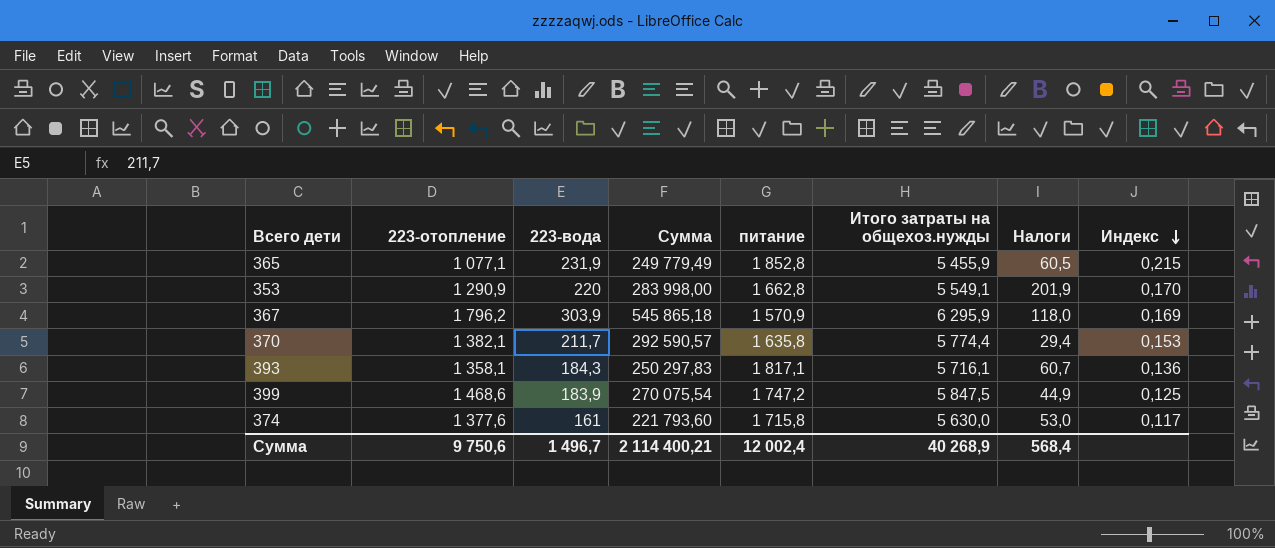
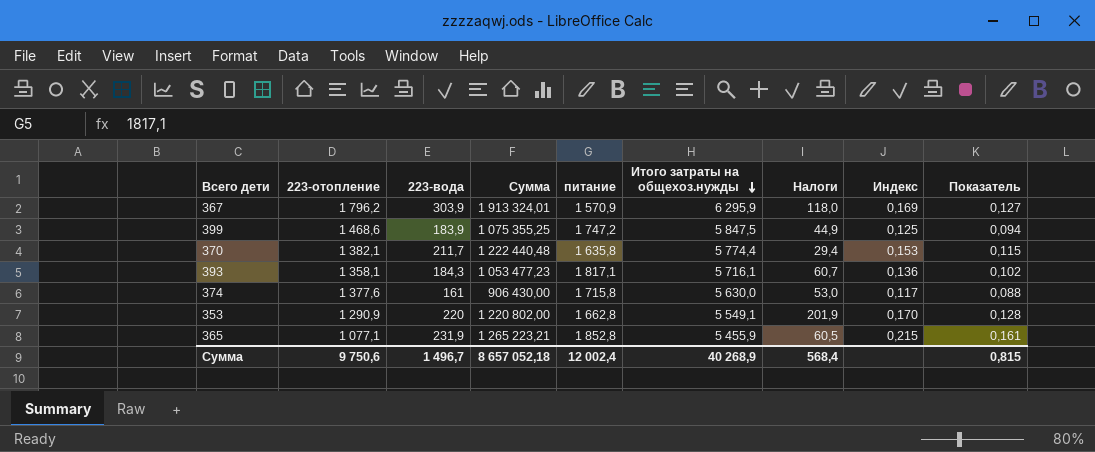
row order: Индекс descending -> Итого затраты на общехоз.нужды descending
column Сумма | formula: [223-отопление] * [223-вода] -> [223-вода] * [Итого затраты на общехоз.нужды]
column Показатель | formula: none -> [Индекс] * 0,75
Сумма | Сумма: 2 114 400,21 -> 8 657 052,18

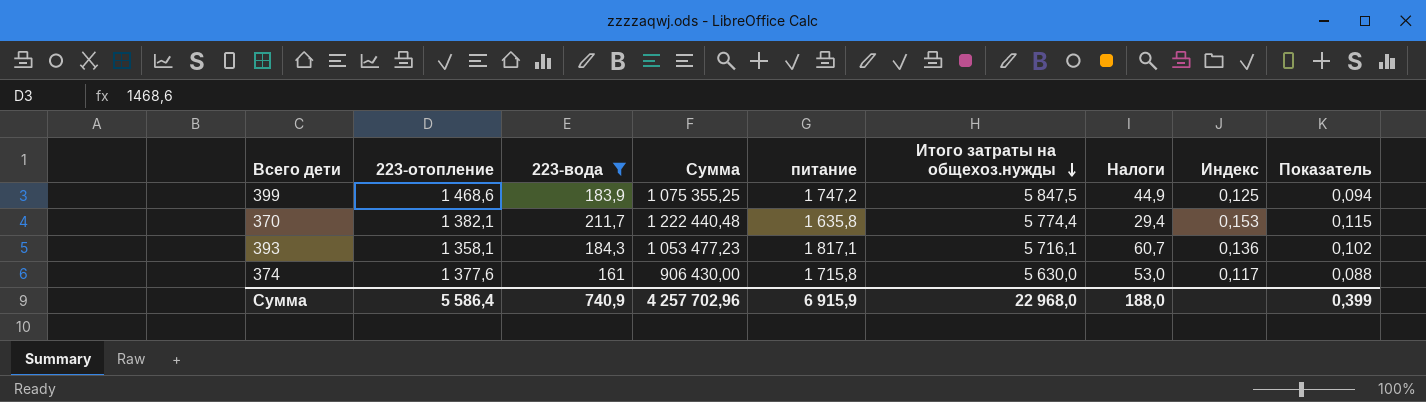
filter: none -> 223-вода <= 211,7
Сумма | 223-отопление: 9 750,6 -> 5 586,4
Сумма | 223-вода: 1 496,7 -> 740,9
Сумма | Сумма: 8 657 052,18 -> 4 257 702,96
Сумма | питание: 12 002,4 -> 6 915,9
Сумма | Итого затраты на общехоз.нужды: 40 268,9 -> 22 968,0
Сумма | Налоги: 568,4 -> 188,0
Сумма | Показатель: 0,815 -> 0,399

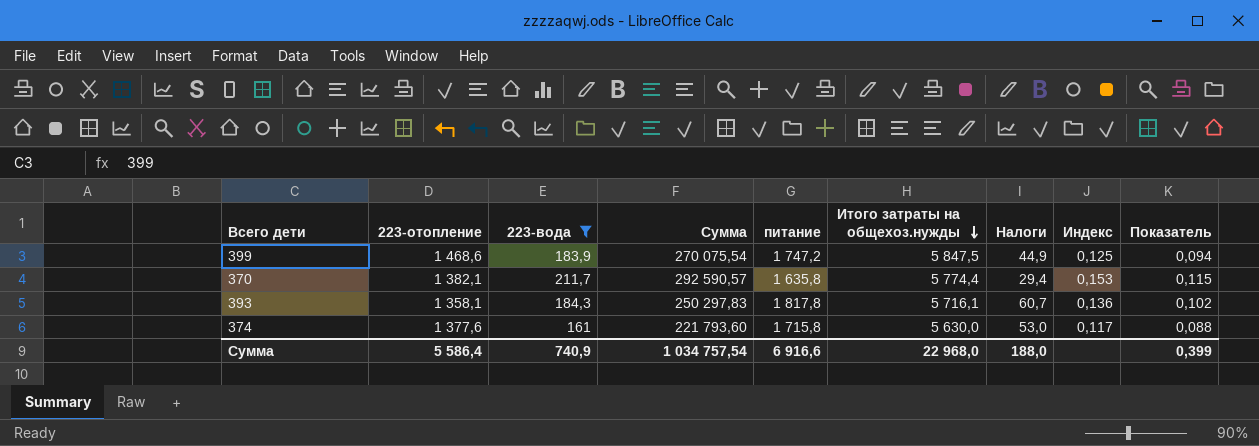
column Сумма | formula: [223-вода] * [Итого затраты на общехоз.нужды] -> [223-отопление] * [223-вода]
393 | питание: 1 817,1 -> 1 817,8
Сумма | Сумма: 4 257 702,96 -> 1 034 757,54
Сумма | питание: 6 915,9 -> 6 916,6

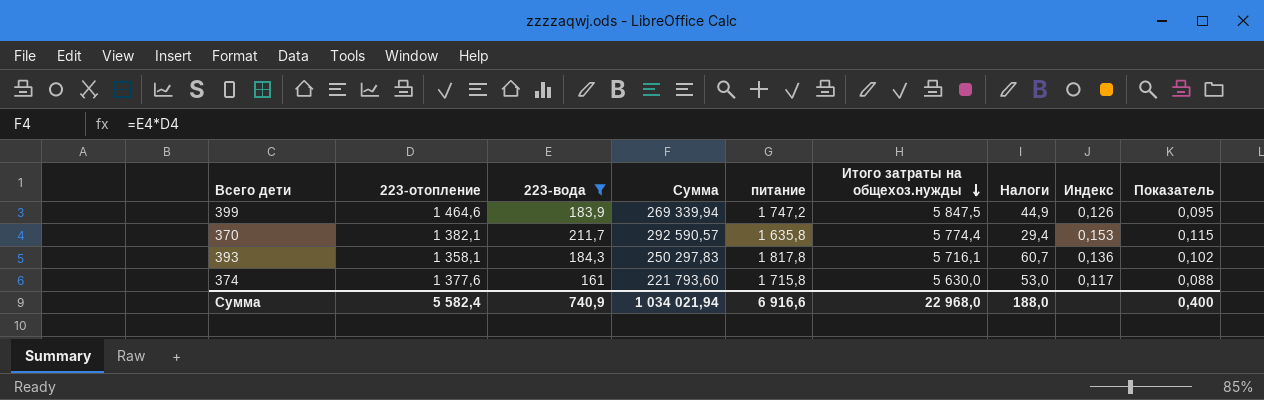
399 | 223-отопление: 1 468,6 -> 1 464,6
399 | Сумма: 270 075,54 -> 269 339,94
399 | Индекс: 0,125 -> 0,126
399 | Показатель: 0,094 -> 0,095
Сумма | 223-отопление: 5 586,4 -> 5 582,4
Сумма | Сумма: 1 034 757,54 -> 1 034 021,94
Сумма | Показатель: 0,399 -> 0,400

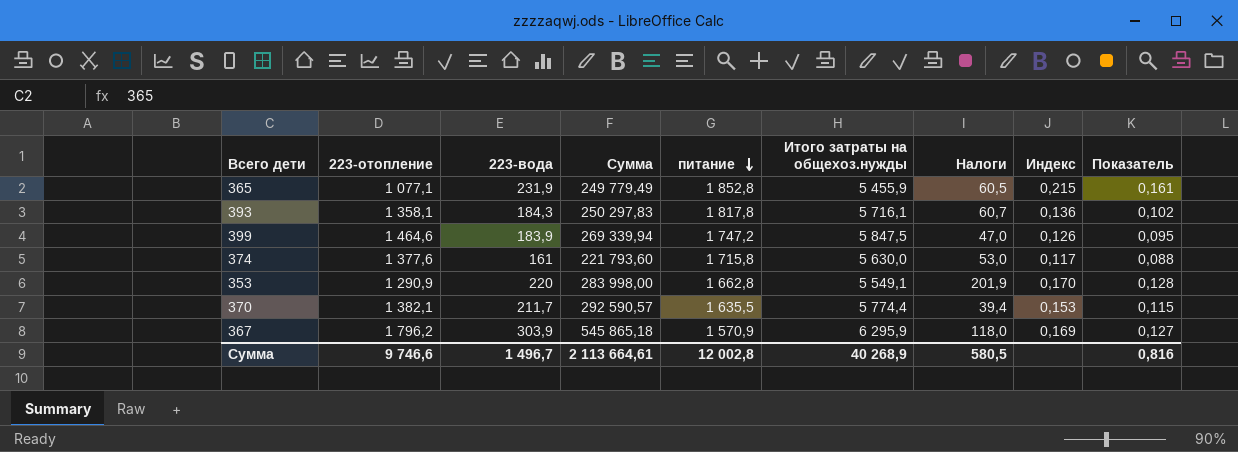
filter: 223-вода <= 211,7 -> none
row order: Итого затраты на общехоз.нужды descending -> питание descending
399 | Налоги: 44,9 -> 47,0
370 | питание: 1 635,8 -> 1 635,5
370 | Налоги: 29,4 -> 39,4
Сумма | 223-отопление: 5 582,4 -> 9 746,6
Сумма | 223-вода: 740,9 -> 1 496,7
Сумма | Сумма: 1 034 021,94 -> 2 113 664,61
Сумма | питание: 6 916,6 -> 12 002,8
Сумма | Итого затраты на общехоз.нужды: 22 968,0 -> 40 268,9
Сумма | Налоги: 188,0 -> 580,5
Сумма | Показатель: 0,400 -> 0,816

